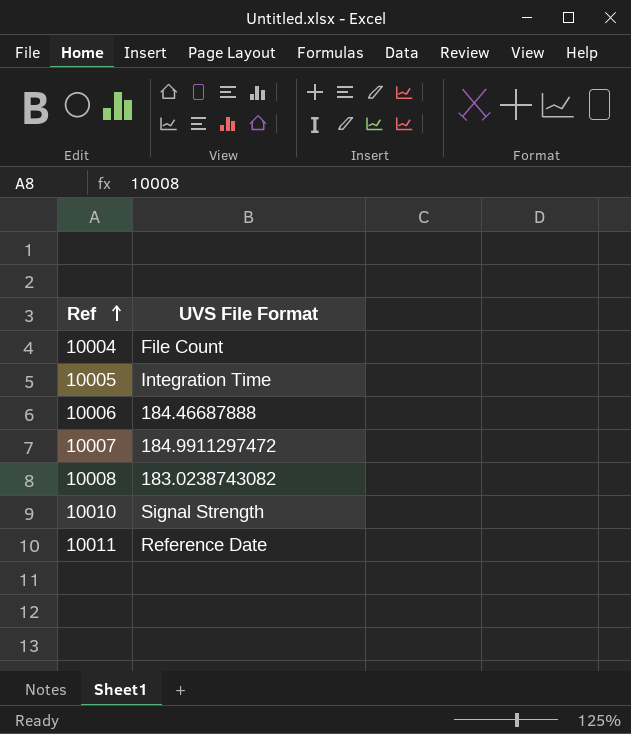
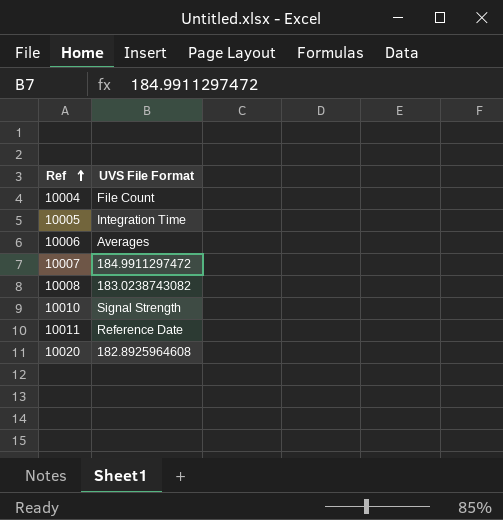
10006 | UVS File Format: 184.46687888 -> Averages
row 10020: none -> 182.8925964608

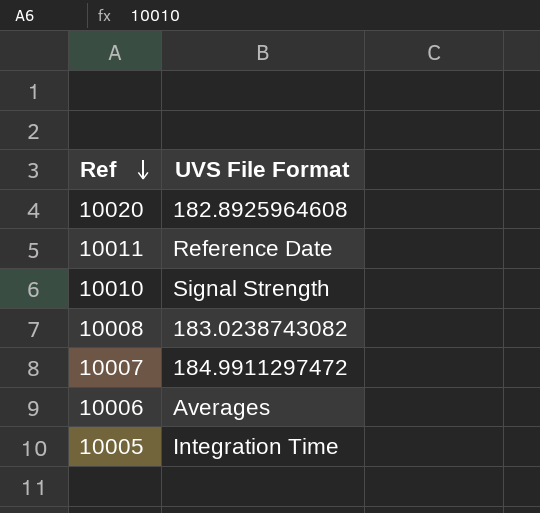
row order: Ref ascending -> Ref descending
row 10004: File Count -> none

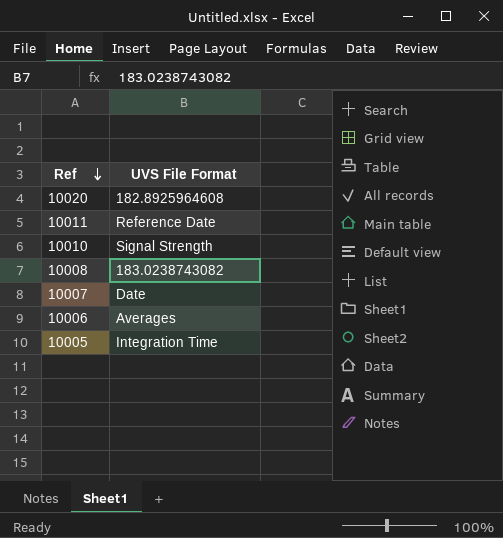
10007 | UVS File Format: 184.9911297472 -> Date

